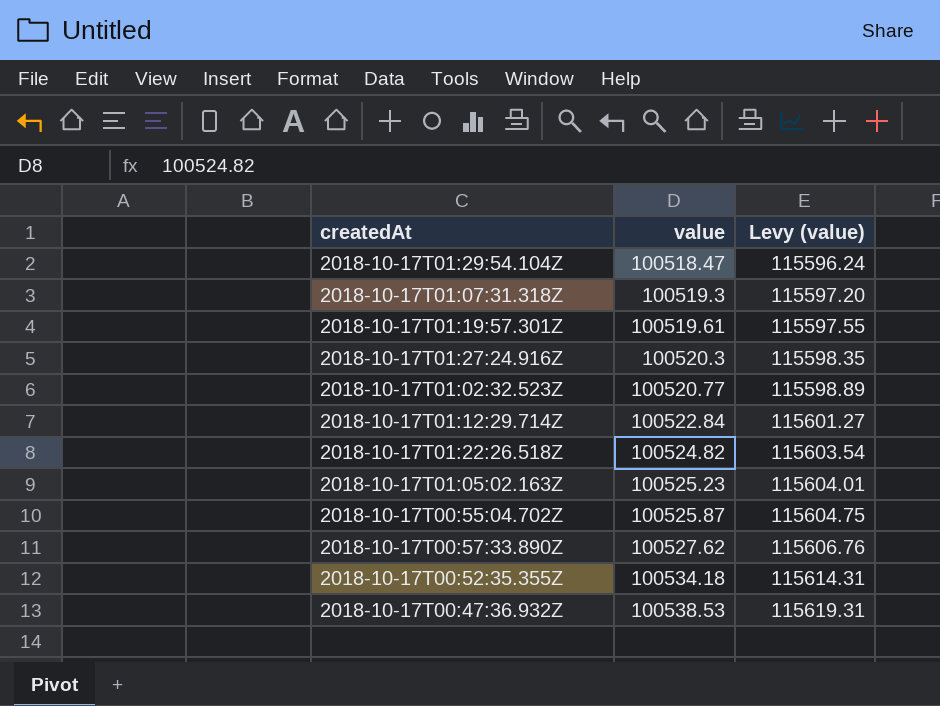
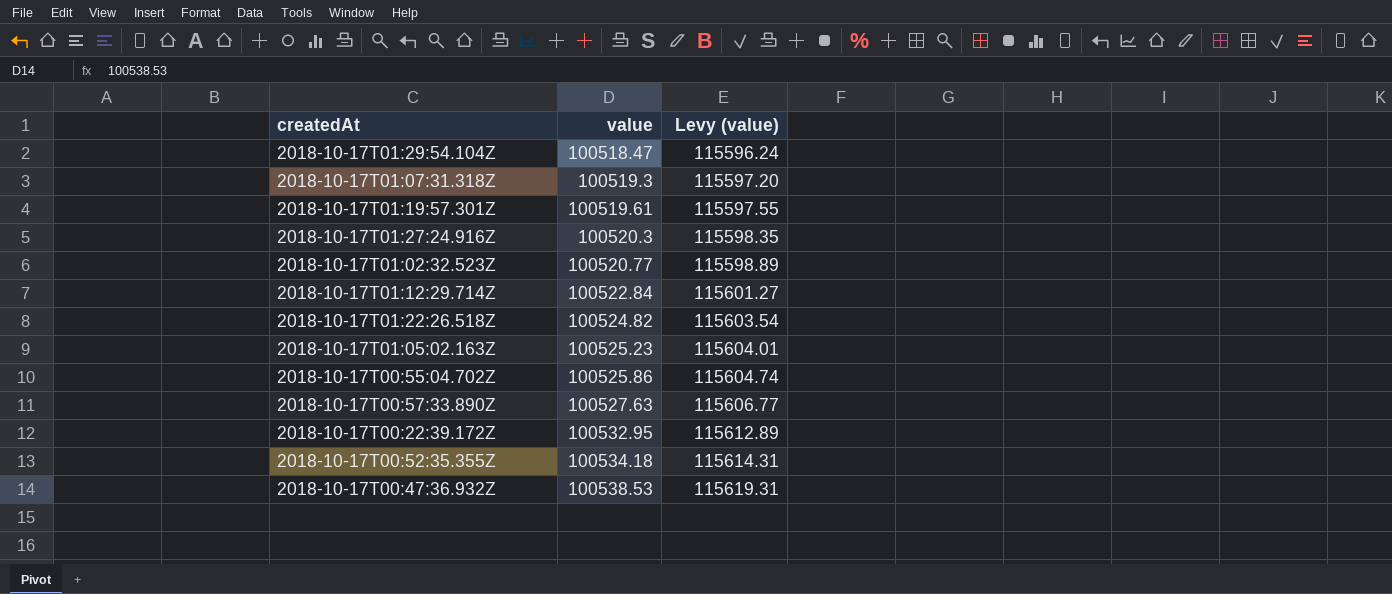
2018-10-17T00:55:04.702Z | value: 100525.87 -> 100525.86
2018-10-17T00:55:04.702Z | Levy (value): 115604.75 -> 115604.74
2018-10-17T00:57:33.890Z | value: 100527.62 -> 100527.63
2018-10-17T00:57:33.890Z | Levy (value): 115606.76 -> 115606.77
row 2018-10-17T00:22:39.172Z: none -> 100532.95 | 115612.89

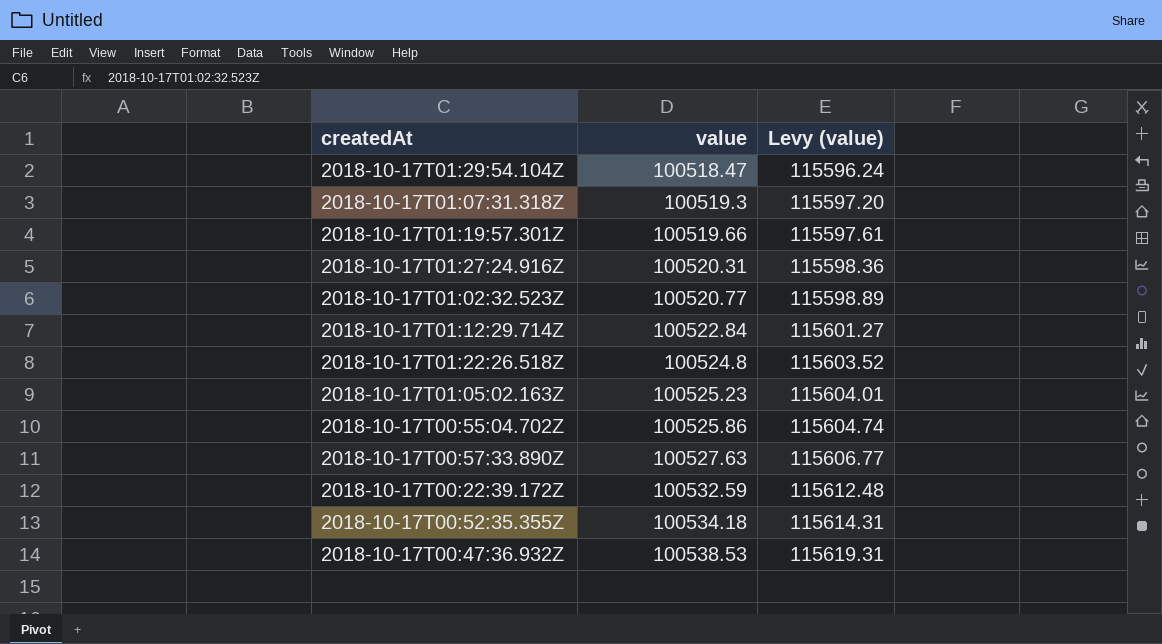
2018-10-17T01:19:57.301Z | value: 100519.61 -> 100519.66
2018-10-17T01:19:57.301Z | Levy (value): 115597.55 -> 115597.61
2018-10-17T01:27:24.916Z | value: 100520.3 -> 100520.31
2018-10-17T01:27:24.916Z | Levy (value): 115598.35 -> 115598.36
2018-10-17T01:22:26.518Z | value: 100524.82 -> 100524.8
2018-10-17T01:22:26.518Z | Levy (value): 115603.54 -> 115603.52
2018-10-17T00:22:39.172Z | value: 100532.95 -> 100532.59
2018-10-17T00:22:39.172Z | Levy (value): 115612.89 -> 115612.48

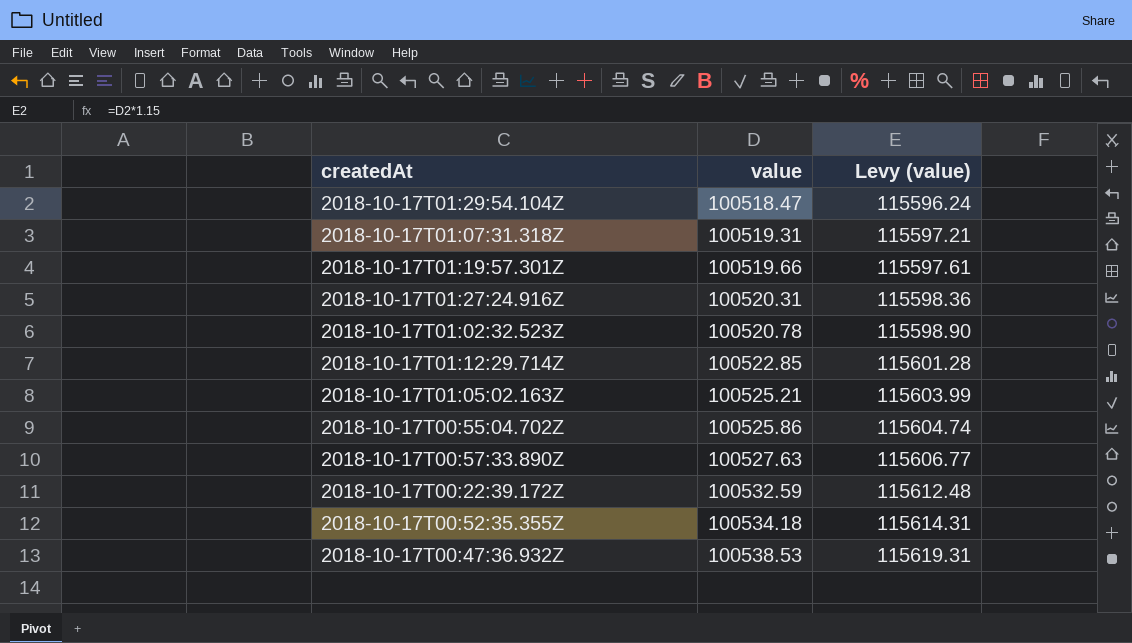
row 2018-10-17T01:22:26.518Z: 100524.8 | 115603.52 -> none
2018-10-17T01:07:31.318Z | value: 100519.3 -> 100519.31
2018-10-17T01:07:31.318Z | Levy (value): 115597.20 -> 115597.21
2018-10-17T01:02:32.523Z | value: 100520.77 -> 100520.78
2018-10-17T01:02:32.523Z | Levy (value): 115598.89 -> 115598.90
2018-10-17T01:12:29.714Z | value: 100522.84 -> 100522.85
2018-10-17T01:12:29.714Z | Levy (value): 115601.27 -> 115601.28
2018-10-17T01:05:02.163Z | value: 100525.23 -> 100525.21
2018-10-17T01:05:02.163Z | Levy (value): 115604.01 -> 115603.99

